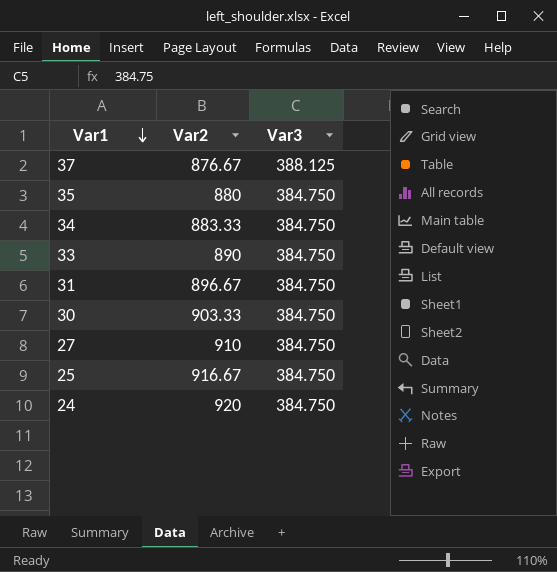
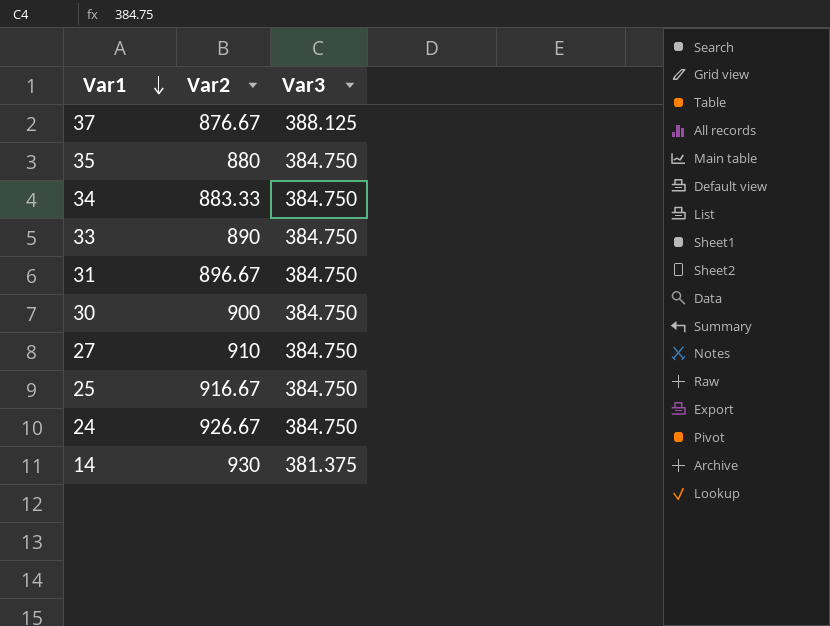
30 | Var2: 903.33 -> 900
24 | Var2: 920 -> 926.67
row 14: none -> 930 | 381.375

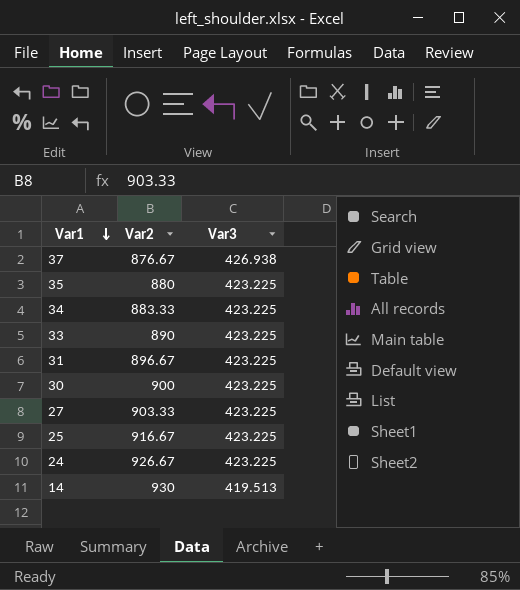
37 | Var3: 388.125 -> 426.938
35 | Var3: 384.750 -> 423.225
34 | Var3: 384.750 -> 423.225
33 | Var3: 384.750 -> 423.225
31 | Var3: 384.750 -> 423.225
30 | Var3: 384.750 -> 423.225
27 | Var2: 910 -> 903.33
27 | Var3: 384.750 -> 423.225
25 | Var3: 384.750 -> 423.225
24 | Var3: 384.750 -> 423.225
14 | Var3: 381.375 -> 419.513

